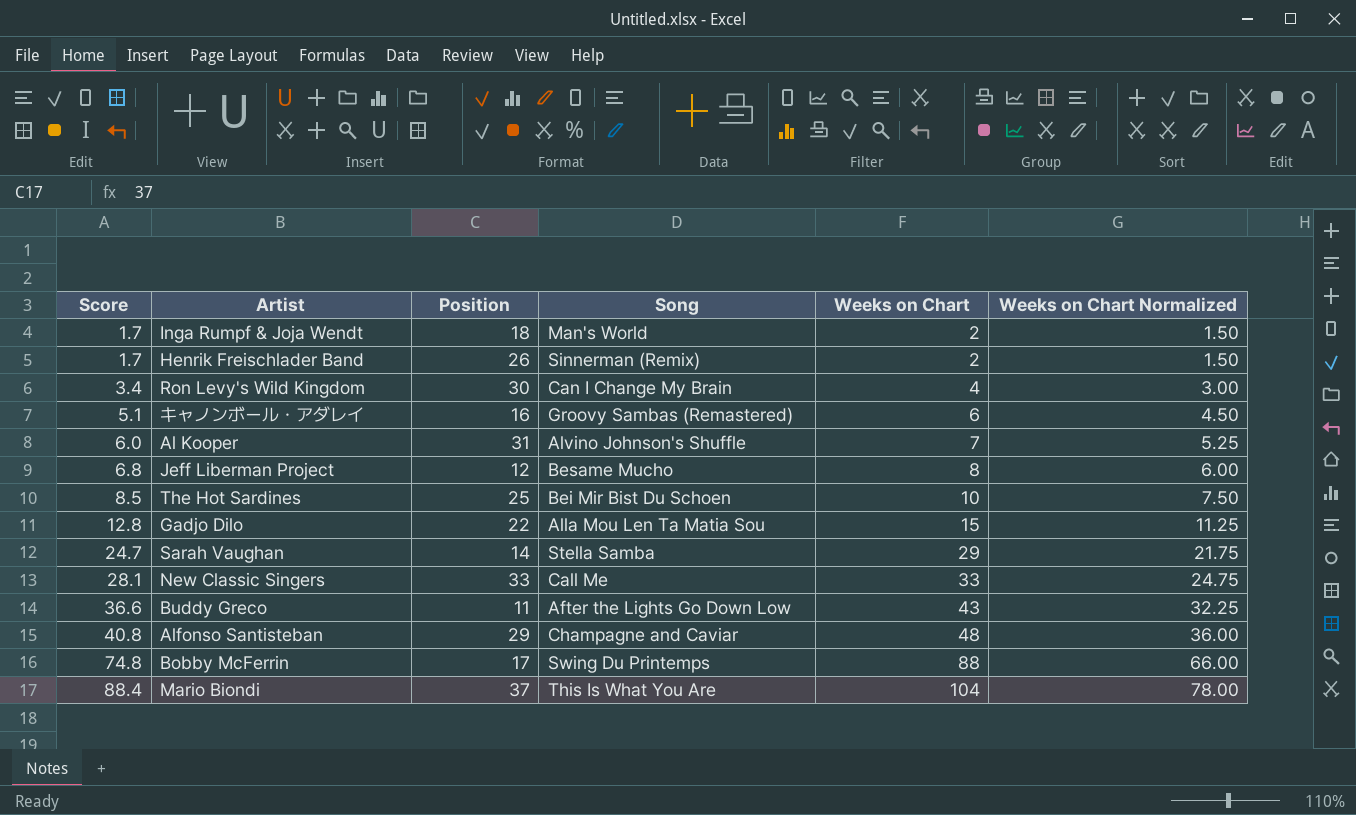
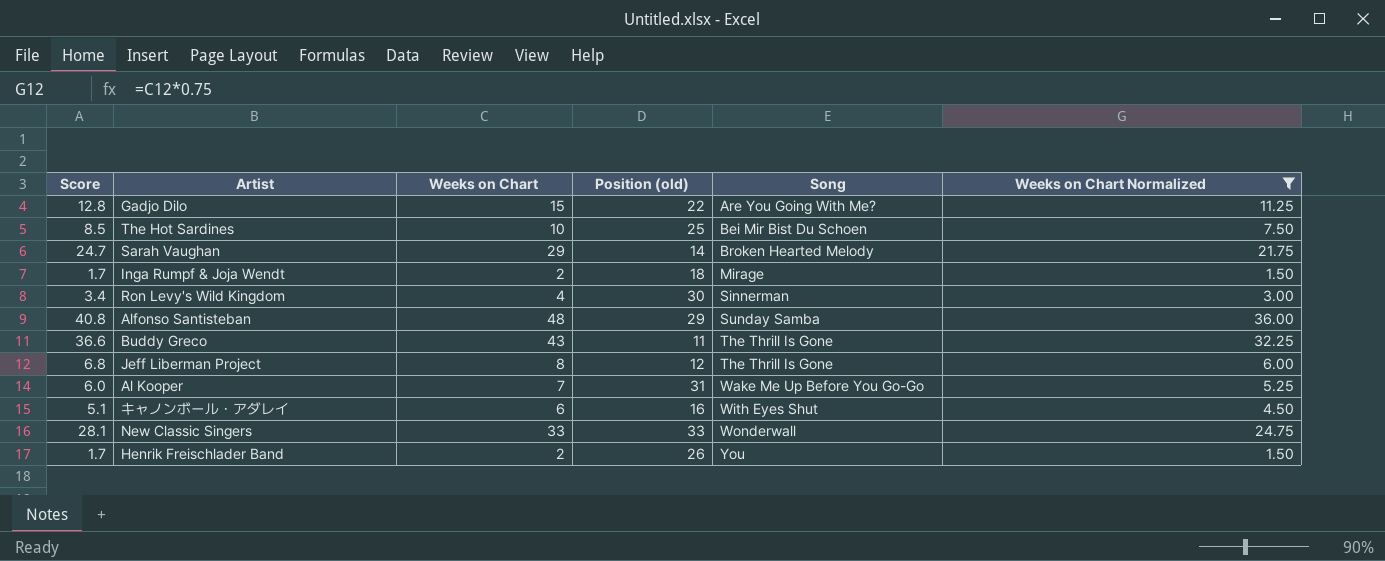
filter: none -> Weeks on Chart Normalized <= 36.00
row order: Score ascending -> Song ascending
column Weeks on Chart | position: 5 -> 3
column name: Position -> Position (old)
Gadjo Dilo | Song: Alla Mou Len Ta Matia Sou -> Are You Going With Me?
Sarah Vaughan | Song: Stella Samba -> Broken Hearted Melody
Inga Rumpf & Joja Wendt | Song: Man's World -> Mirage
Ron Levy's Wild Kingdom | Song: Can I Change My Brain -> Sinnerman
Alfonso Santisteban | Song: Champagne and Caviar -> Sunday Samba
Buddy Greco | Song: After the Lights Go Down Low -> The Thrill Is Gone
Jeff Liberman Project | Song: Besame Mucho -> The Thrill Is Gone
Al Kooper | Song: Alvino Johnson's Shuffle -> Wake Me Up Before You Go-Go
キャノンボール・アダレイ | Song: Groovy Sambas (Remastered) -> With Eyes Shut
New Classic Singers | Song: Call Me -> Wonderwall
Henrik Freischlader Band | Song: Sinnerman (Remix) -> You

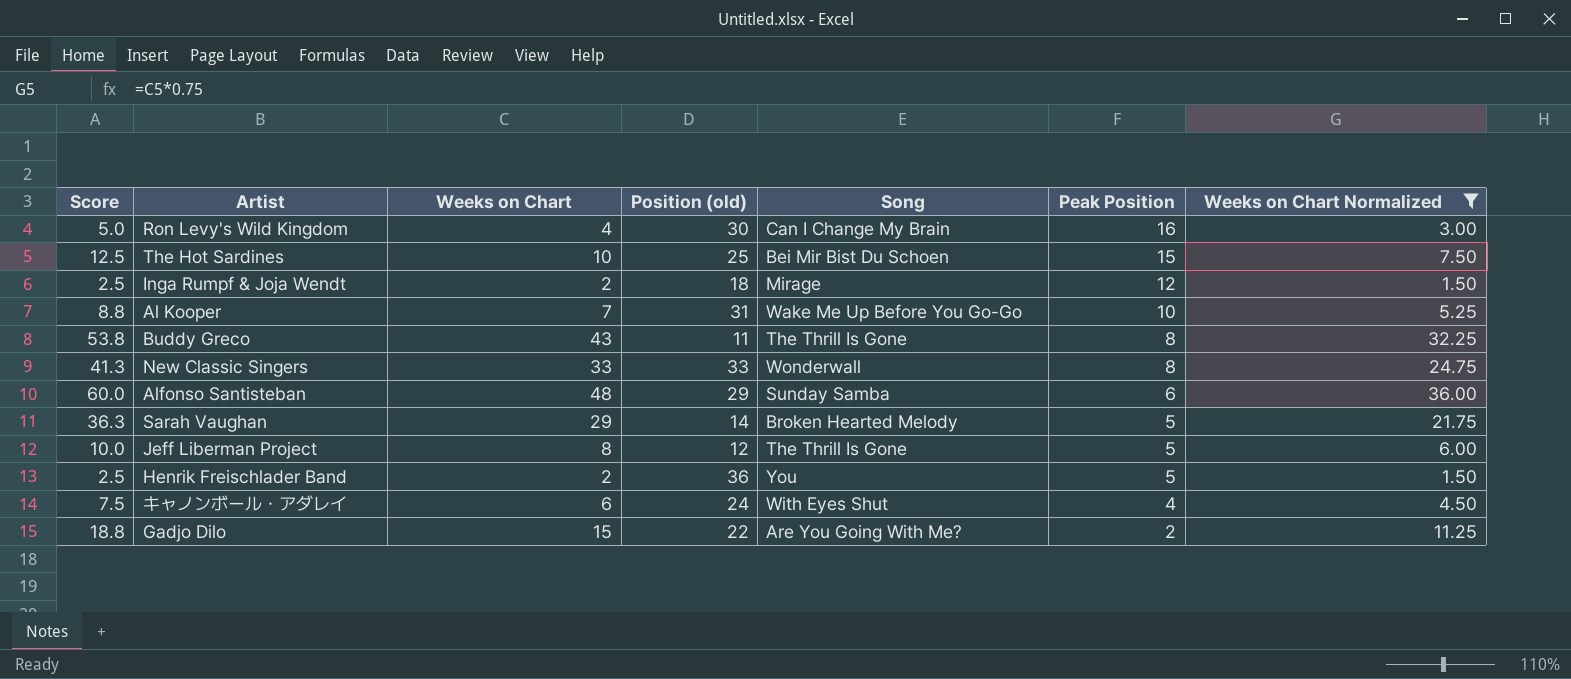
row order: Song ascending -> Peak Position descending
column Score | formula: [Weeks on Chart] * 0.85 -> [Weeks on Chart] * 1.25
column Peak Position | position: none -> 6
Ron Levy's Wild Kingdom | Song: Sinnerman -> Can I Change My Brain
Henrik Freischlader Band | Position (old): 26 -> 36
キャノンボール・アダレイ | Position (old): 16 -> 24

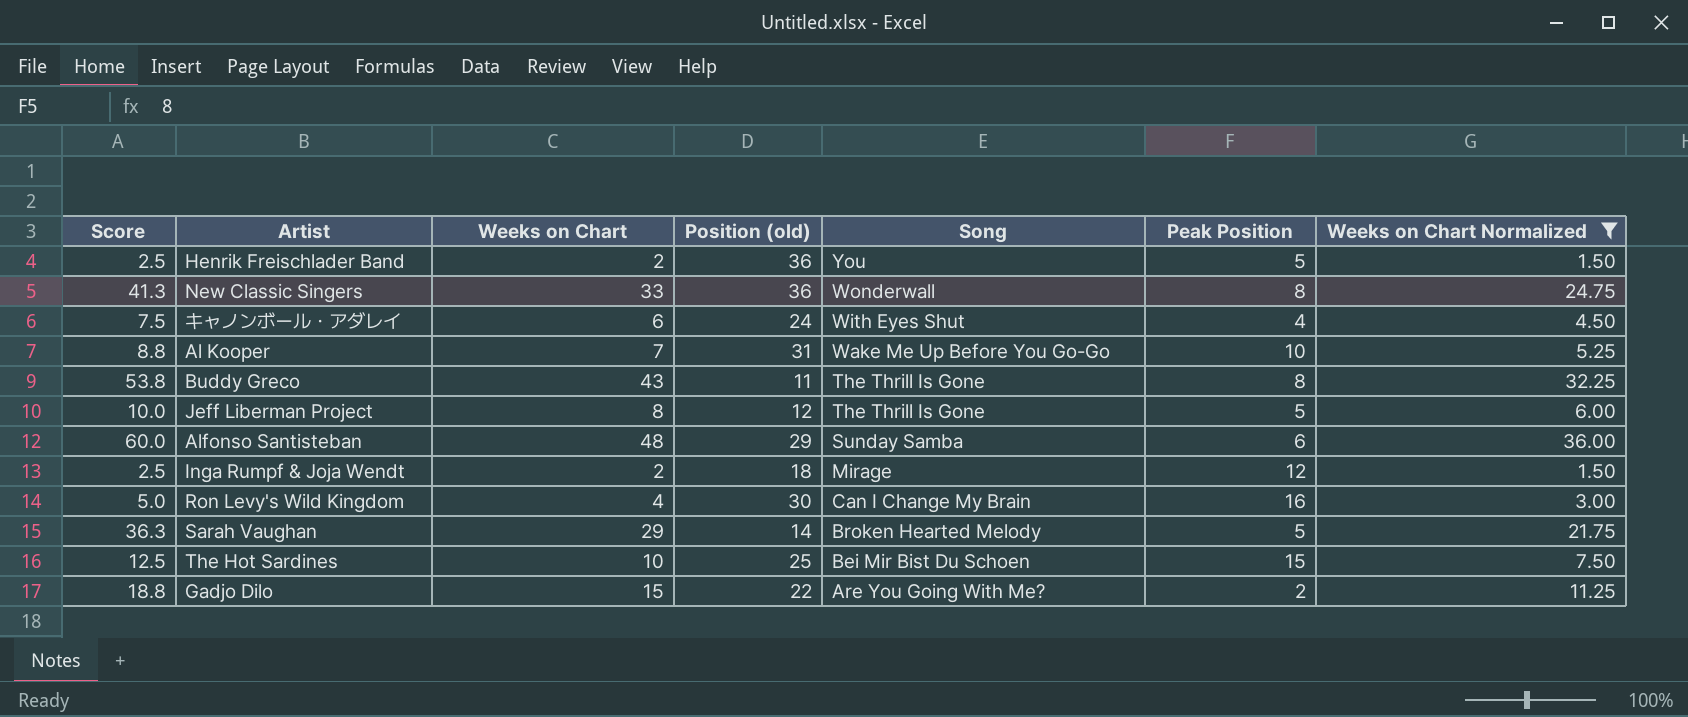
row order: Peak Position descending -> Song descending
New Classic Singers | Position (old): 33 -> 36

